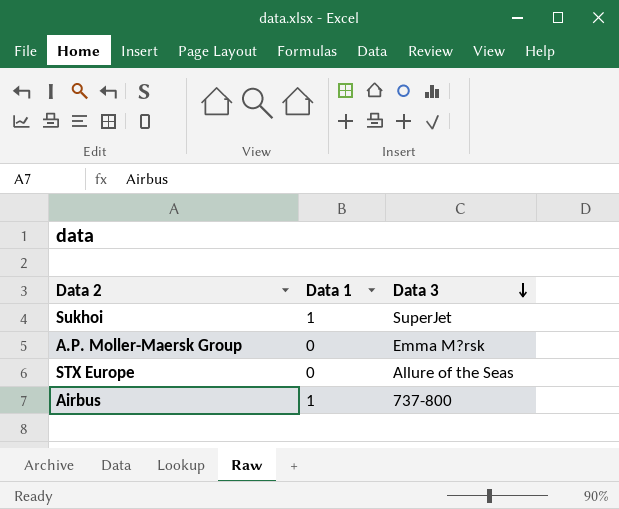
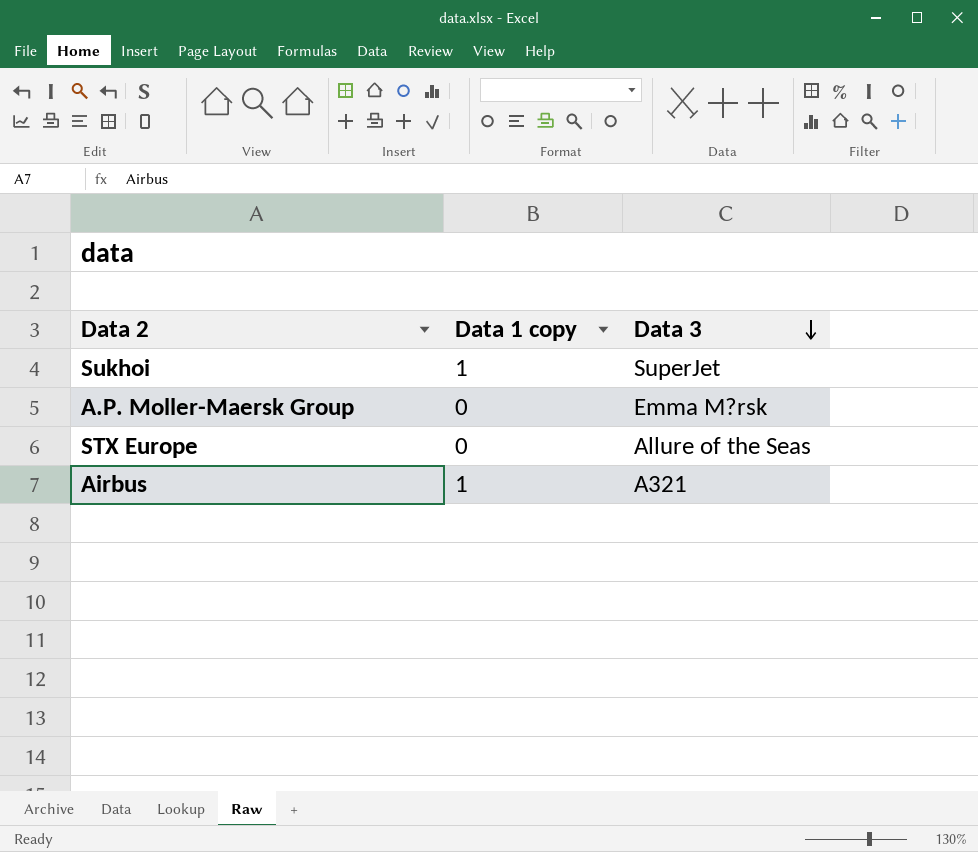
column name: Data 1 -> Data 1 copy
Airbus | Data 3: 737-800 -> A321

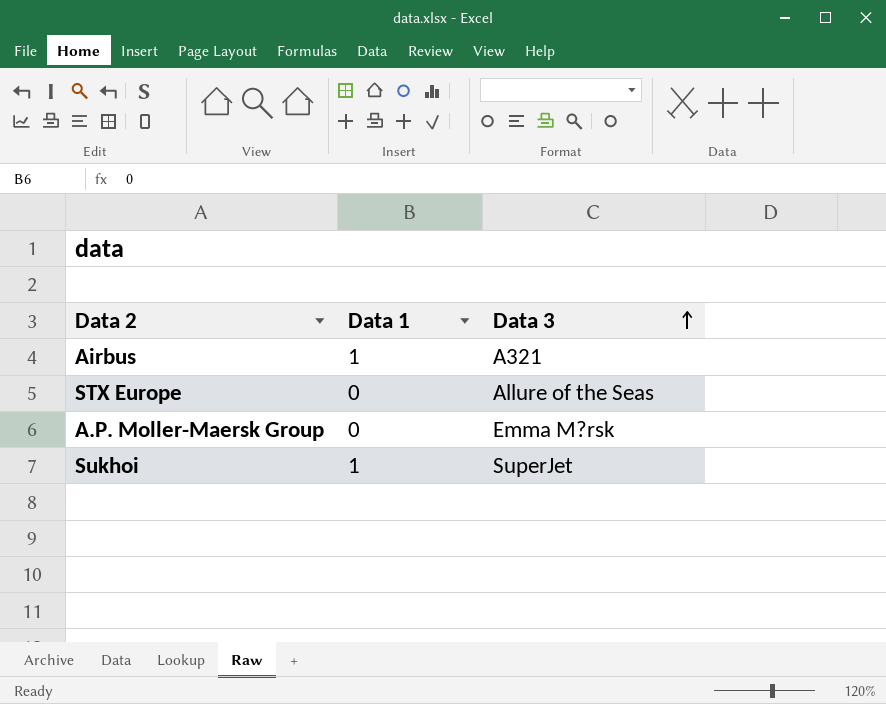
row order: Data 3 descending -> Data 3 ascending
column name: Data 1 copy -> Data 1

